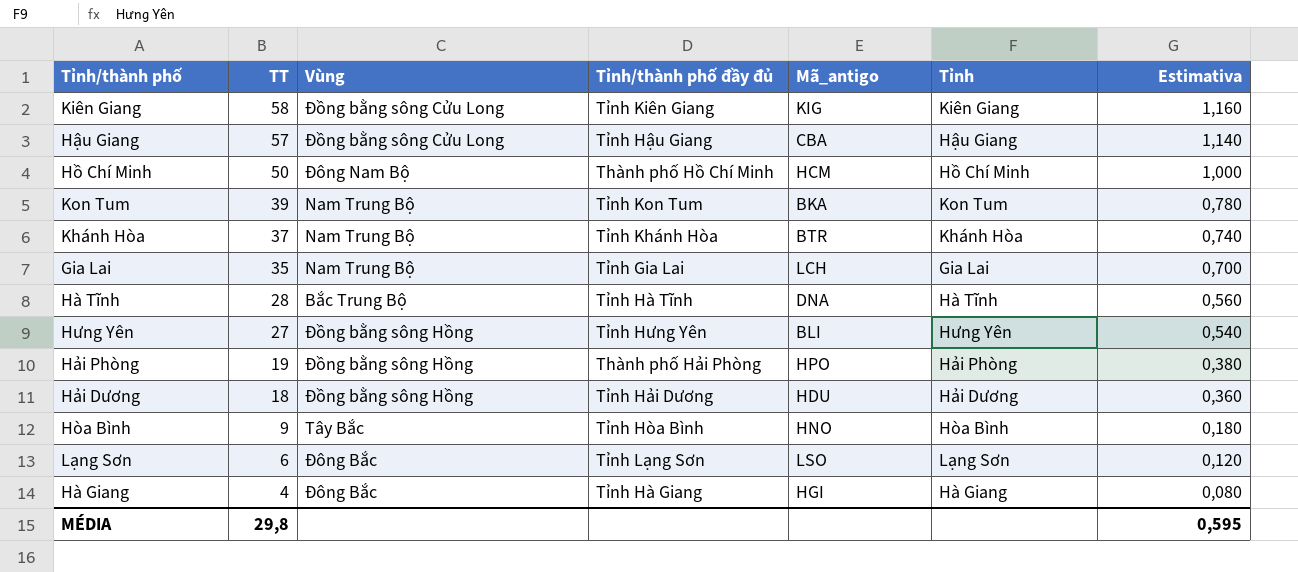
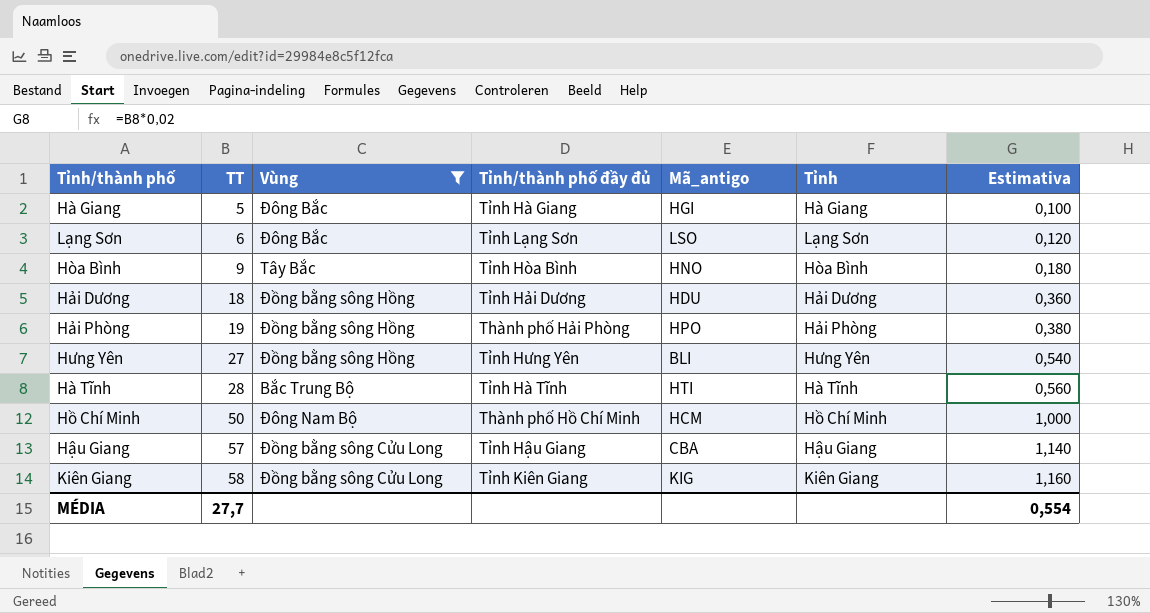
filter: none -> Vùng != Nam Trung Bộ
row order: TT descending -> TT ascending
Hà Giang | TT: 4 -> 5
Hà Giang | Estimativa: 0,080 -> 0,100
Hà Tĩnh | Mã_antigo: DNA -> HTI
MÉDIA | TT: 29,8 -> 27,7
MÉDIA | Estimativa: 0,595 -> 0,554

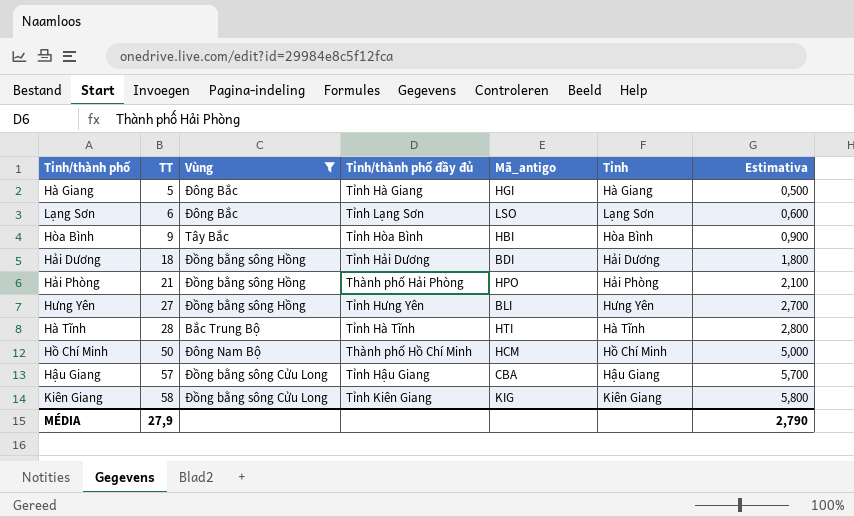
column Estimativa | formula: [TT] * 0,02 -> [TT] * 0,1
Hòa Bình | Mã_antigo: HNO -> HBI
Hải Dương | Mã_antigo: HDU -> BDI
Hải Phòng | TT: 19 -> 21
MÉDIA | TT: 27,7 -> 27,9
MÉDIA | Estimativa: 0,554 -> 2,790

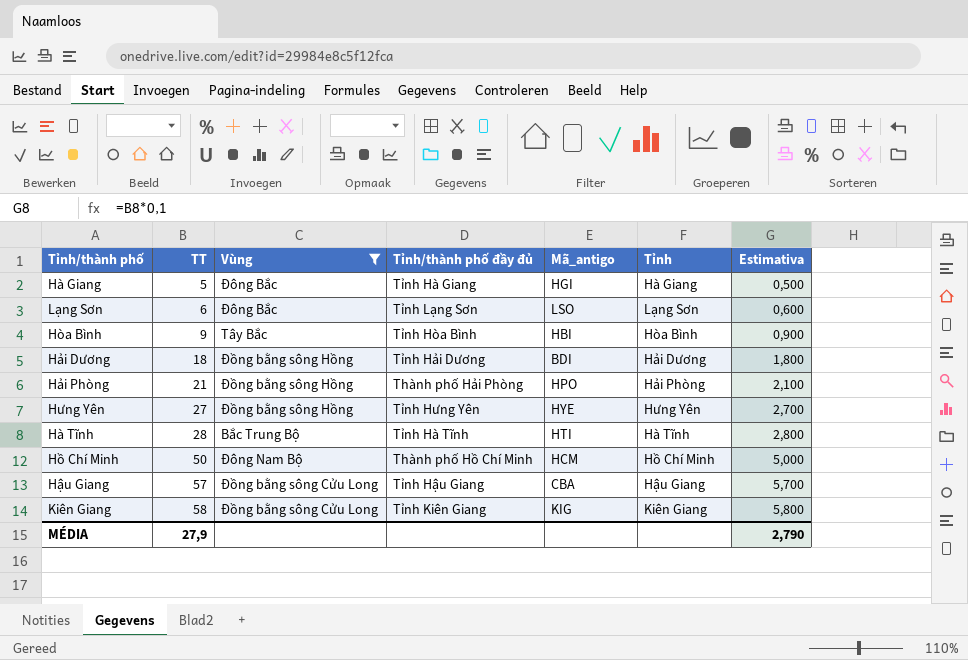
Hưng Yên | Mã_antigo: BLI -> HYE

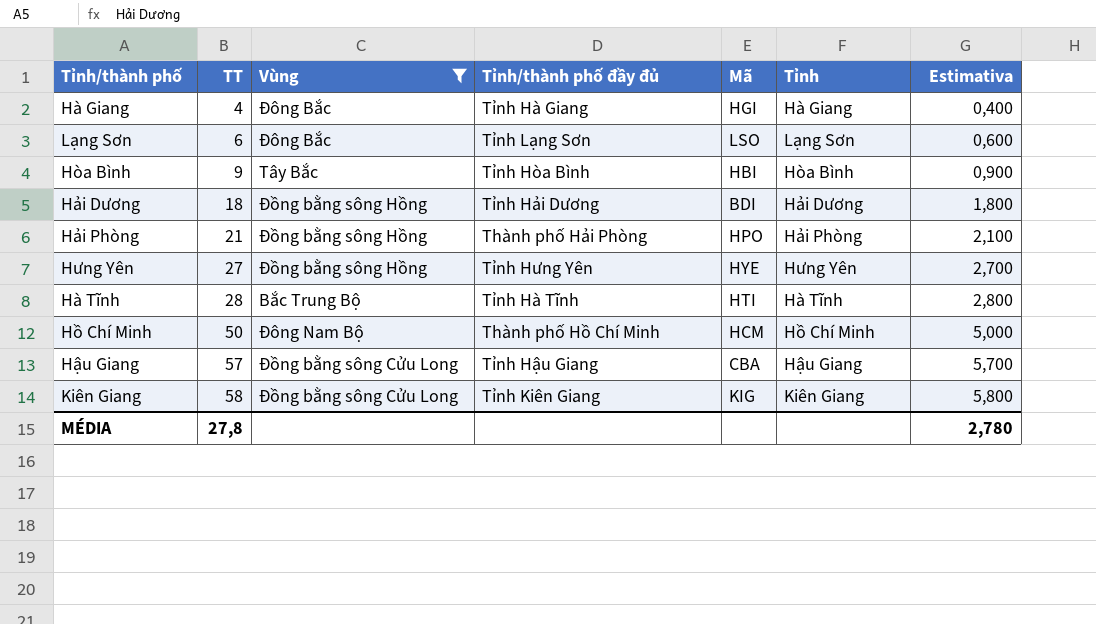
column name: Mã_antigo -> Mã
Hà Giang | TT: 5 -> 4
Hà Giang | Estimativa: 0,500 -> 0,400
MÉDIA | TT: 27,9 -> 27,8
MÉDIA | Estimativa: 2,790 -> 2,780

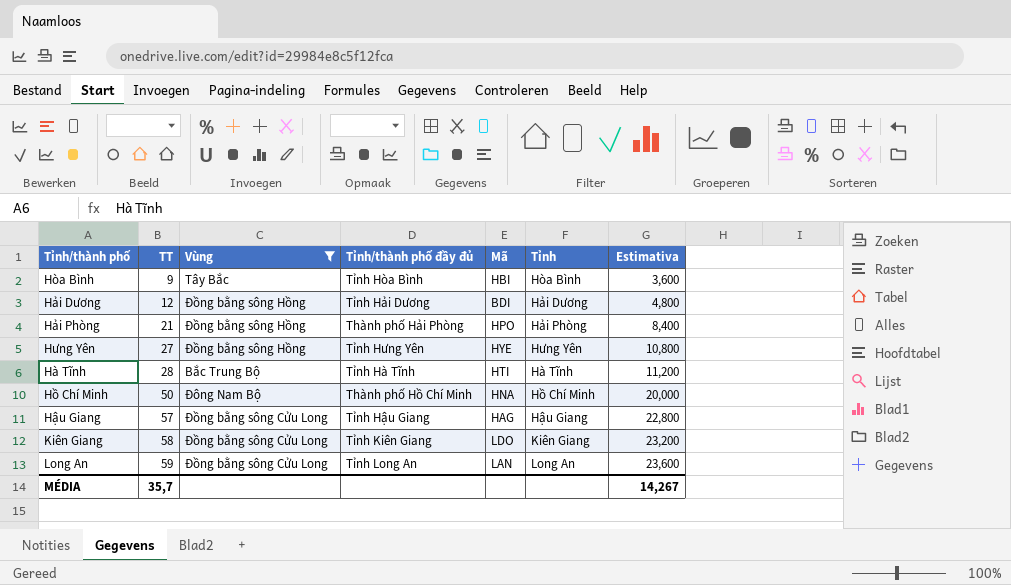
column Estimativa | formula: [TT] * 0,1 -> [TT] * 0,4
row Hà Giang: 4 | Đông Bắc | Tỉnh Hà Giang | HGI | Hà Giang | 0,400 -> none
row Lạng Sơn: 6 | Đông Bắc | Tỉnh Lạng Sơn | LSO | Lạng Sơn | 0,600 -> none
Hải Dương | TT: 18 -> 12
Hồ Chí Minh | Mã: HCM -> HNA
Hậu Giang | Mã: CBA -> HAG
Kiên Giang | Mã: KIG -> LDO
row Long An: none -> 59 | Đồng bằng sông Cửu Long | Tỉnh Long An | LAN | Long An | 23,600
MÉDIA | TT: 27,8 -> 35,7
MÉDIA | Estimativa: 2,780 -> 14,267

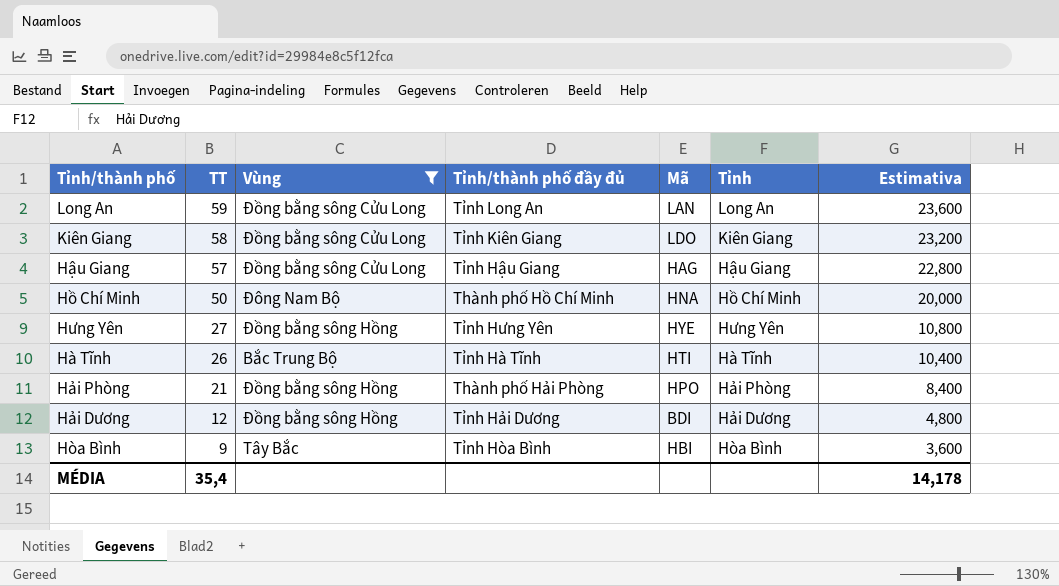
row order: TT ascending -> TT descending
Hà Tĩnh | TT: 28 -> 26
Hà Tĩnh | Estimativa: 11,200 -> 10,400
MÉDIA | TT: 35,7 -> 35,4
MÉDIA | Estimativa: 14,267 -> 14,178

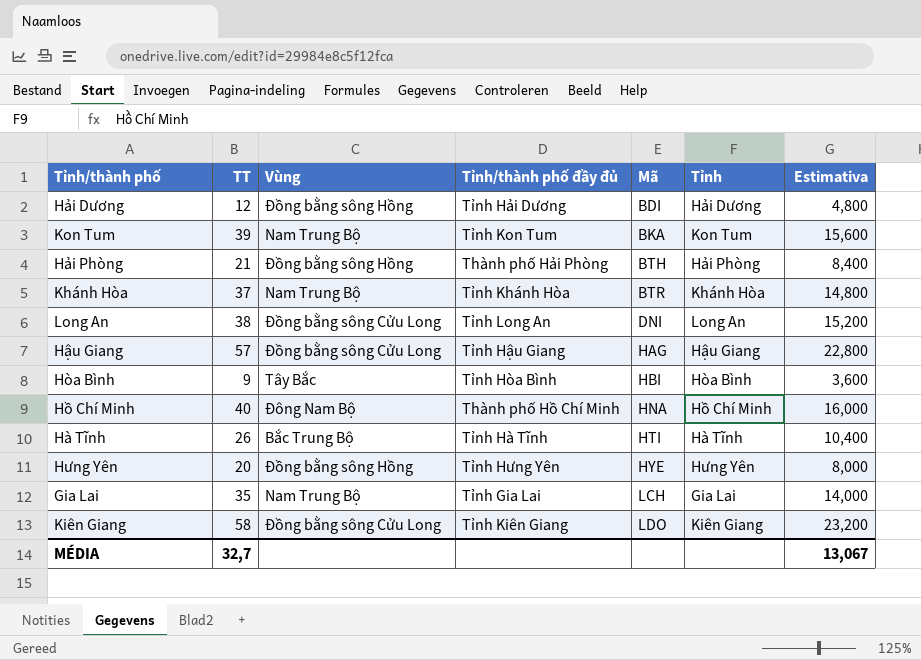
filter: Vùng != Nam Trung Bộ -> none
row order: TT descending -> Mã ascending
Hải Phòng | Mã: HPO -> BTH
Long An | TT: 59 -> 38
Long An | Mã: LAN -> DNI
Long An | Estimativa: 23,600 -> 15,200
Hồ Chí Minh | TT: 50 -> 40
Hồ Chí Minh | Estimativa: 20,000 -> 16,000
Hưng Yên | TT: 27 -> 20
Hưng Yên | Estimativa: 10,800 -> 8,000
MÉDIA | TT: 35,4 -> 32,7
MÉDIA | Estimativa: 14,178 -> 13,067

